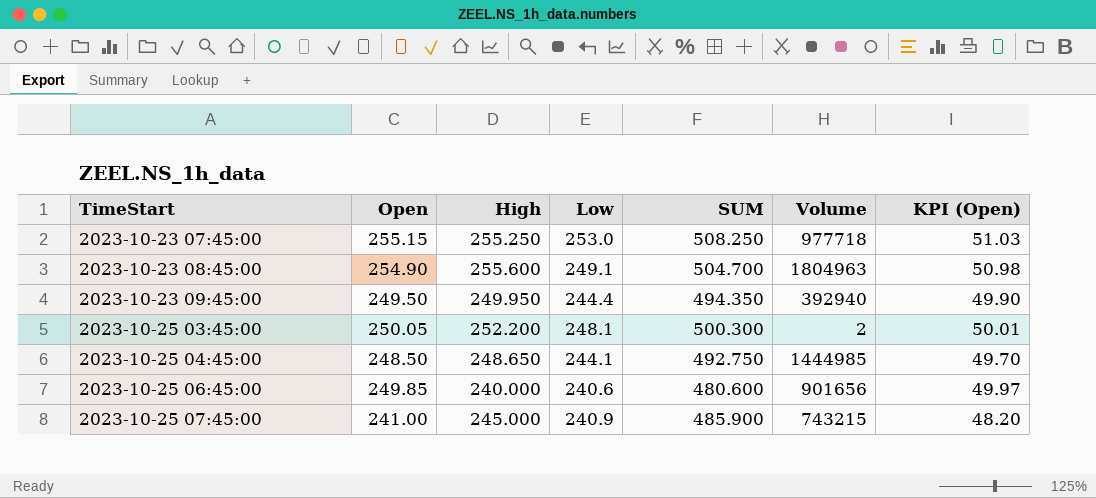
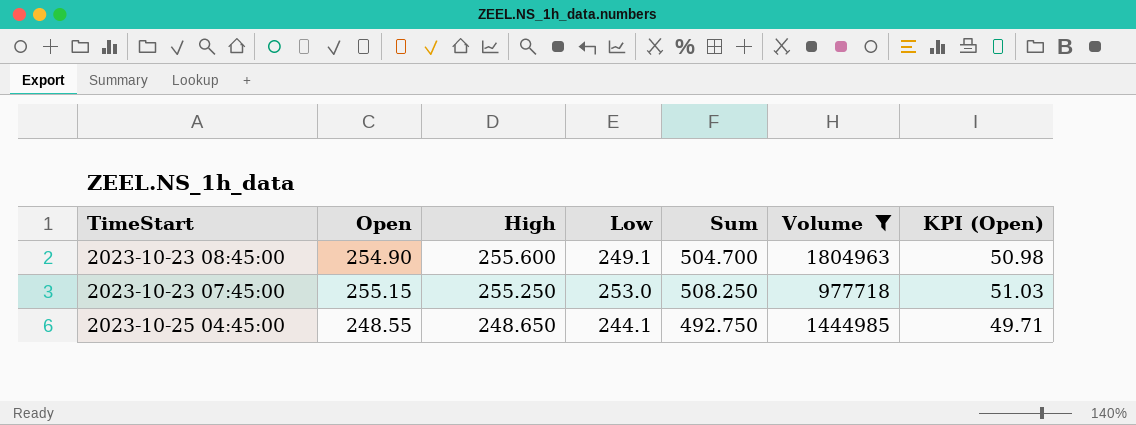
filter: none -> Volume >= 977718
row order: TimeStart ascending -> High descending
column name: SUM -> Sum
2023-10-25 04:45:00 | Open: 248.50 -> 248.55
2023-10-25 04:45:00 | KPI (Open): 49.70 -> 49.71

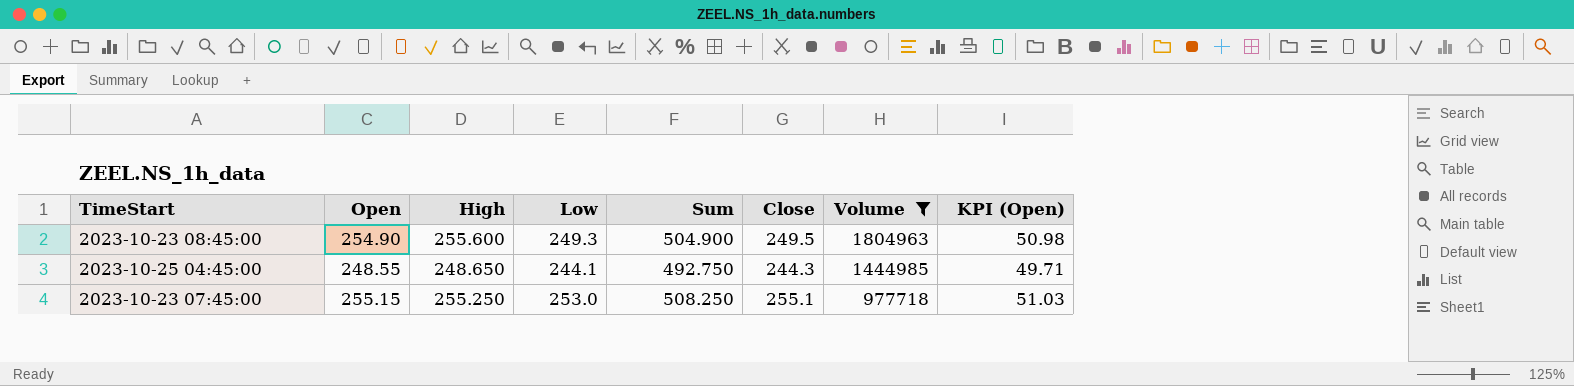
row order: High descending -> Volume descending
column Close | position: none -> 6
2023-10-23 08:45:00 | Low: 249.1 -> 249.3
2023-10-23 08:45:00 | Sum: 504.700 -> 504.900

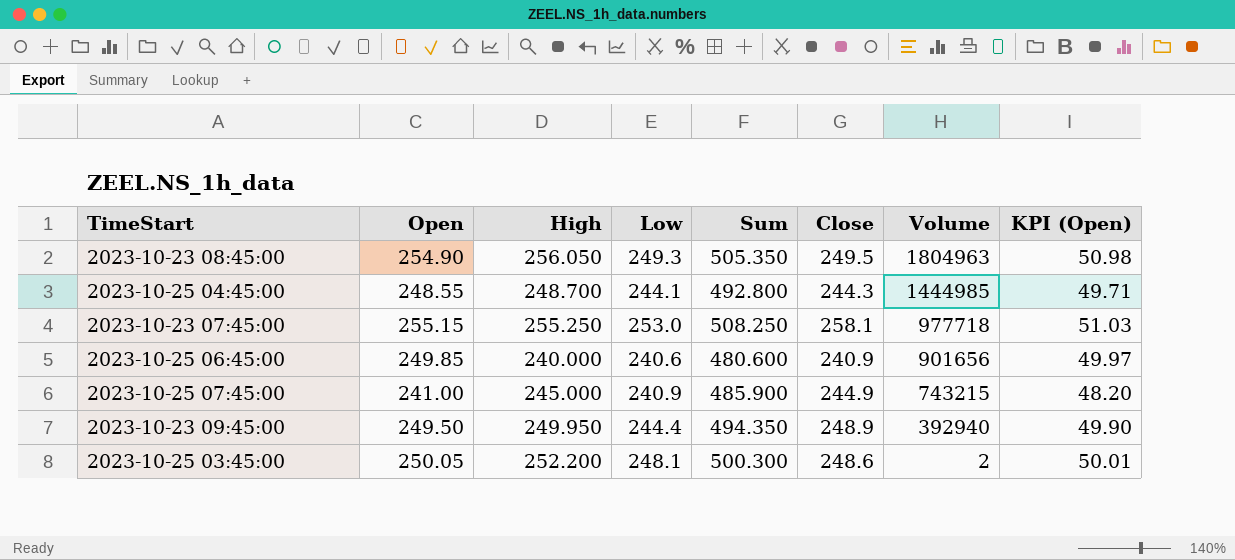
filter: Volume >= 977718 -> none
2023-10-23 08:45:00 | High: 255.600 -> 256.050
2023-10-23 08:45:00 | Sum: 504.900 -> 505.350
2023-10-25 04:45:00 | High: 248.650 -> 248.700
2023-10-25 04:45:00 | Sum: 492.750 -> 492.800
2023-10-23 07:45:00 | Close: 255.1 -> 258.1

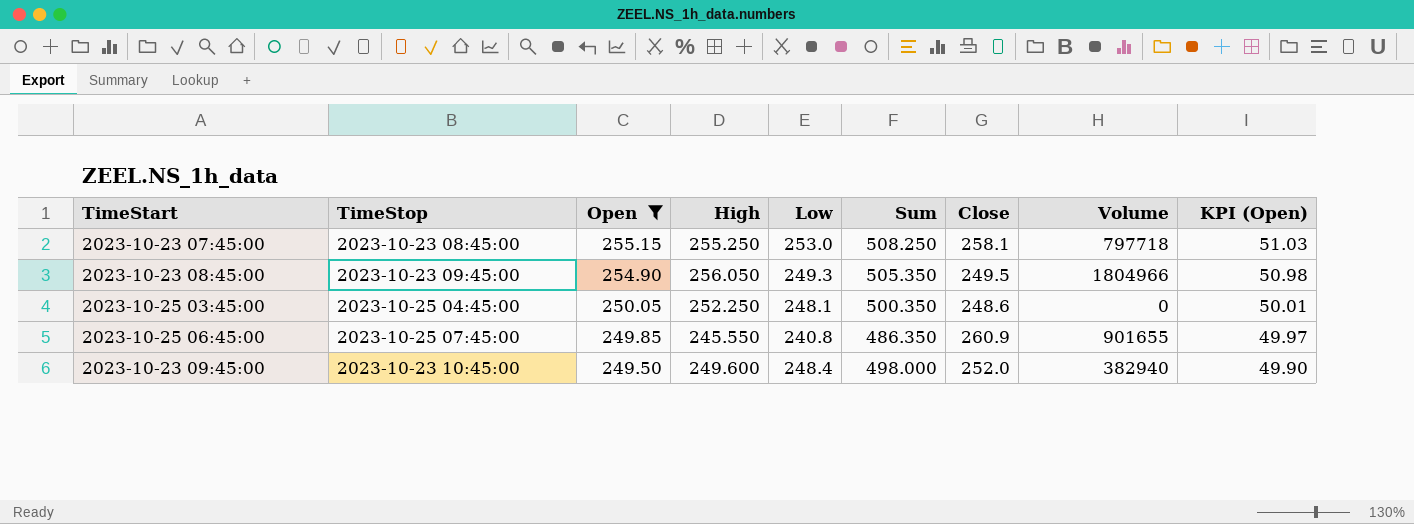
filter: none -> Open >= 249.50
row order: Volume descending -> Open descending
column TimeStop | position: none -> 2
2023-10-23 07:45:00 | Volume: 977718 -> 797718
2023-10-23 08:45:00 | Volume: 1804963 -> 1804966
2023-10-25 03:45:00 | High: 252.200 -> 252.250
2023-10-25 03:45:00 | Sum: 500.300 -> 500.350
2023-10-25 03:45:00 | Volume: 2 -> 0
2023-10-25 06:45:00 | High: 240.000 -> 245.550
2023-10-25 06:45:00 | Low: 240.6 -> 240.8
2023-10-25 06:45:00 | Sum: 480.600 -> 486.350
2023-10-25 06:45:00 | Close: 240.9 -> 260.9
2023-10-25 06:45:00 | Volume: 901656 -> 901655
2023-10-23 09:45:00 | High: 249.950 -> 249.600
2023-10-23 09:45:00 | Low: 244.4 -> 248.4
2023-10-23 09:45:00 | Sum: 494.350 -> 498.000
2023-10-23 09:45:00 | Close: 248.9 -> 252.0
2023-10-23 09:45:00 | Volume: 392940 -> 382940

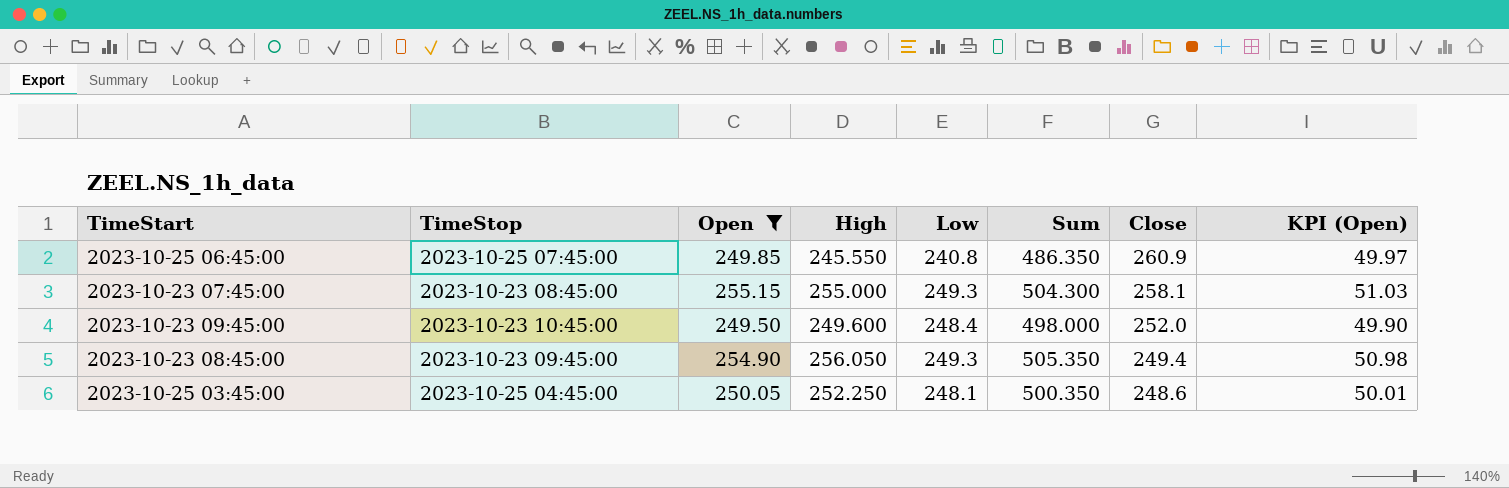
row order: Open descending -> Close descending
column Volume | position: 8 -> none
2023-10-23 07:45:00 | High: 255.250 -> 255.000
2023-10-23 07:45:00 | Low: 253.0 -> 249.3
2023-10-23 07:45:00 | Sum: 508.250 -> 504.300
2023-10-23 08:45:00 | Close: 249.5 -> 249.4

